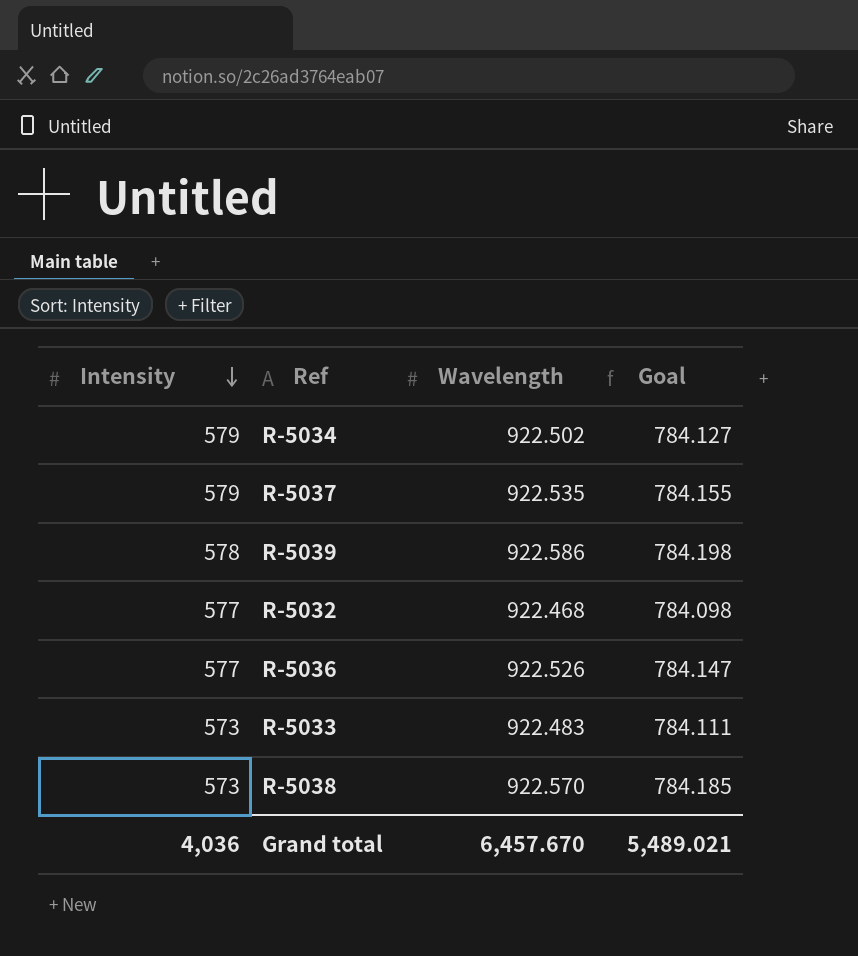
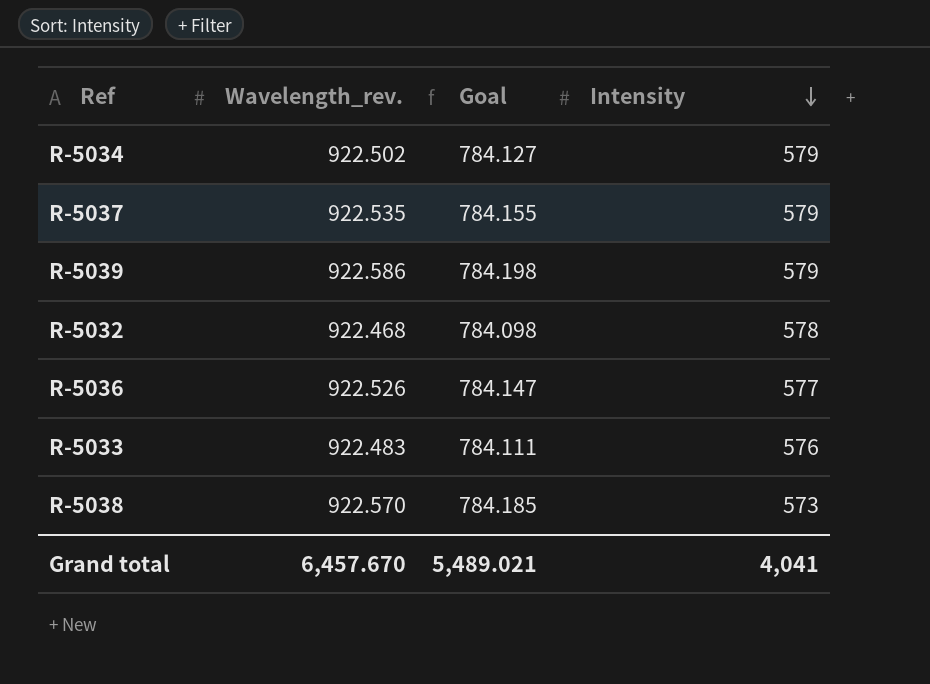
column name: Wavelength -> Wavelength_rev.
column Intensity | position: 1 -> 4
R-5039 | Intensity: 578 -> 579
R-5032 | Intensity: 577 -> 578
R-5033 | Intensity: 573 -> 576
Grand total | Intensity: 4,036 -> 4,041

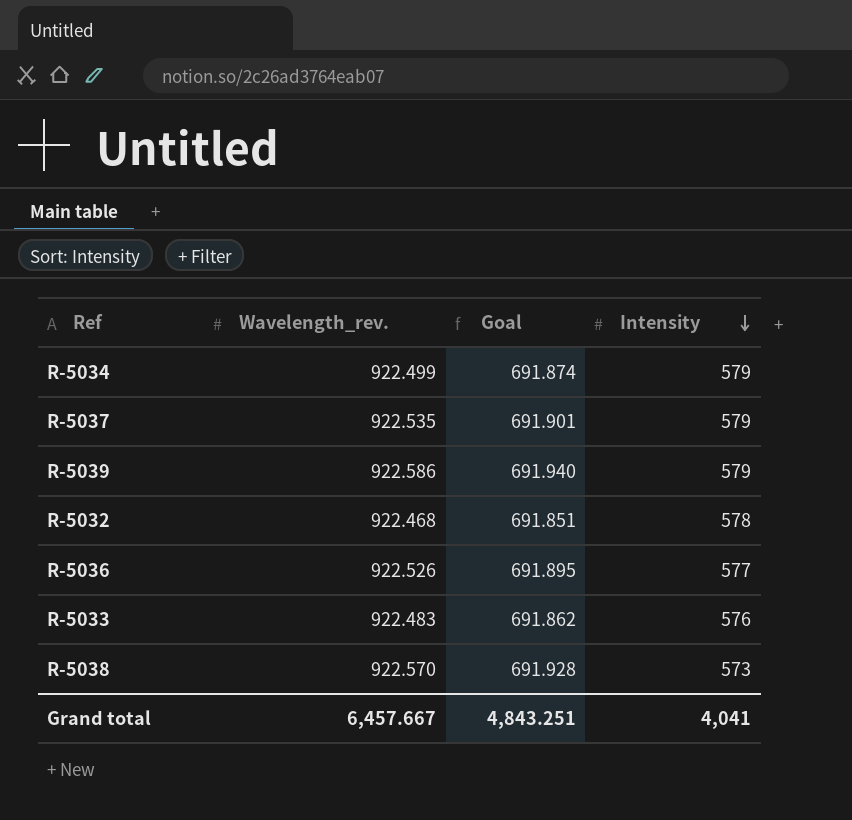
column Goal | formula: [Wavelength_rev.] * 0.85 -> [Wavelength_rev.] * 0.75
R-5034 | Wavelength_rev.: 922.502 -> 922.499
Grand total | Wavelength_rev.: 6,457.670 -> 6,457.667
Grand total | Goal: 5,489.021 -> 4,843.251

